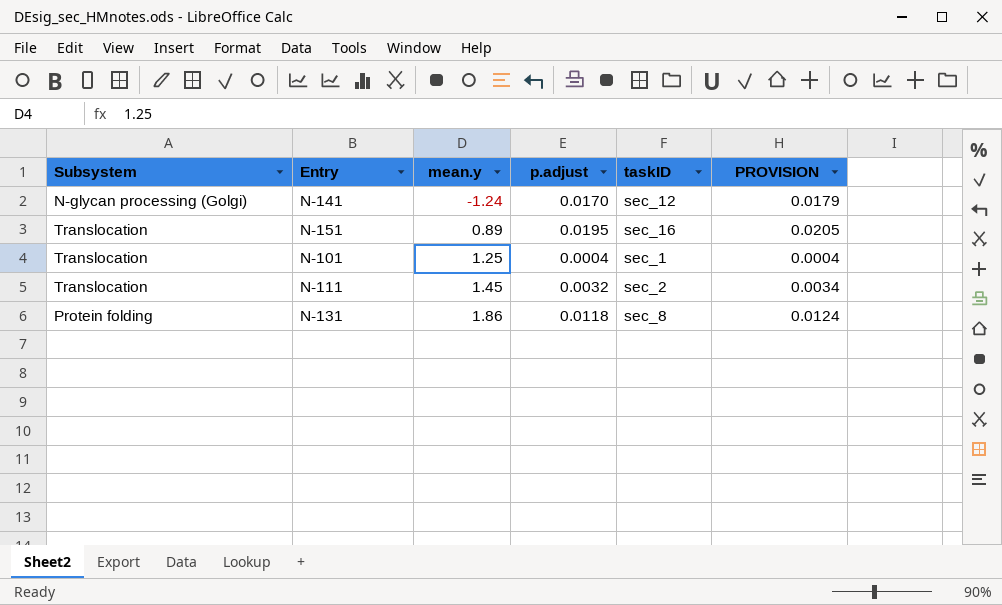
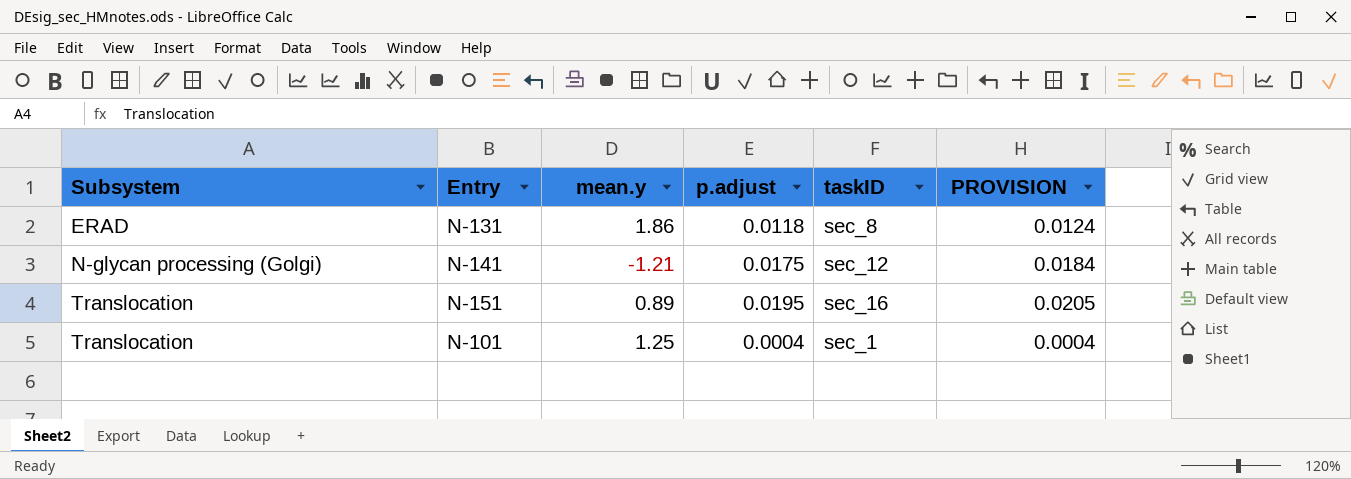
row order: mean.y ascending -> Subsystem ascending
row N-111: Translocation | 1.45 | 0.0032 | sec_2 | 0.0034 -> none
N-131 | Subsystem: Protein folding -> ERAD
N-141 | mean.y: -1.24 -> -1.21
N-141 | p.adjust: 0.0170 -> 0.0175
N-141 | PROVISION: 0.0179 -> 0.0184

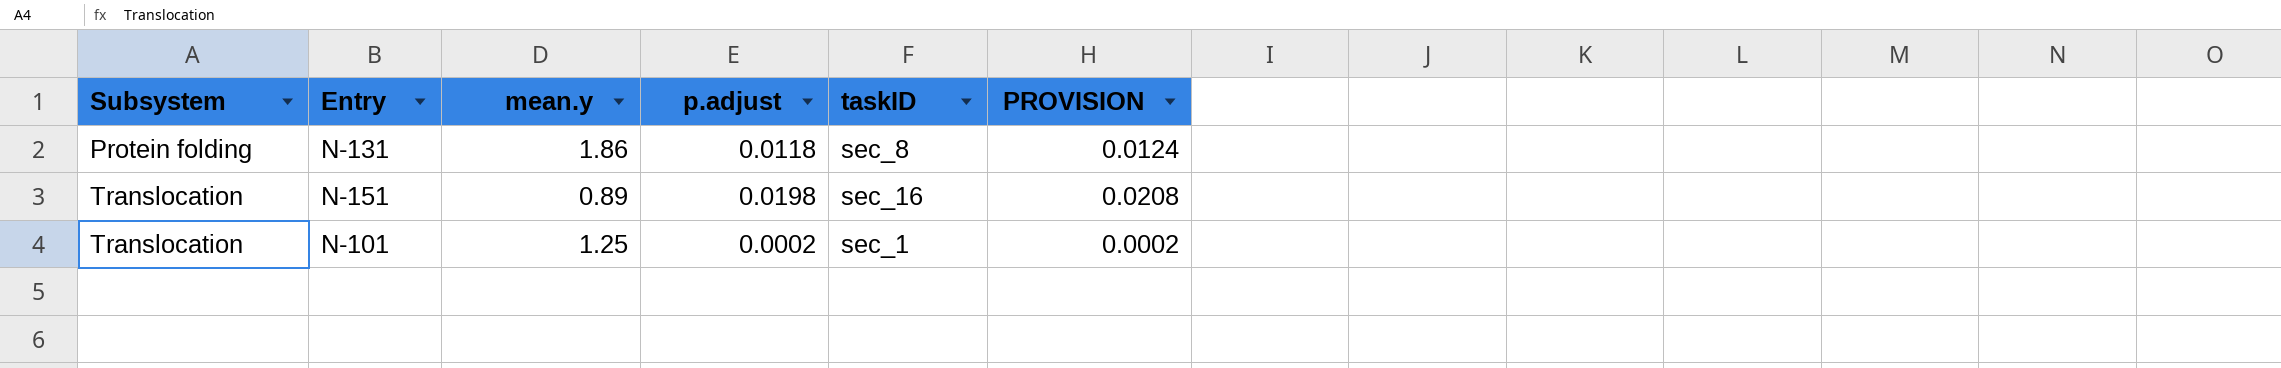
row N-141: N-glycan processing (Golgi) | -1.21 | 0.0175 | sec_12 | 0.0184 -> none
N-131 | Subsystem: ERAD -> Protein folding
N-151 | p.adjust: 0.0195 -> 0.0198
N-151 | PROVISION: 0.0205 -> 0.0208
N-101 | p.adjust: 0.0004 -> 0.0002
N-101 | PROVISION: 0.0004 -> 0.0002

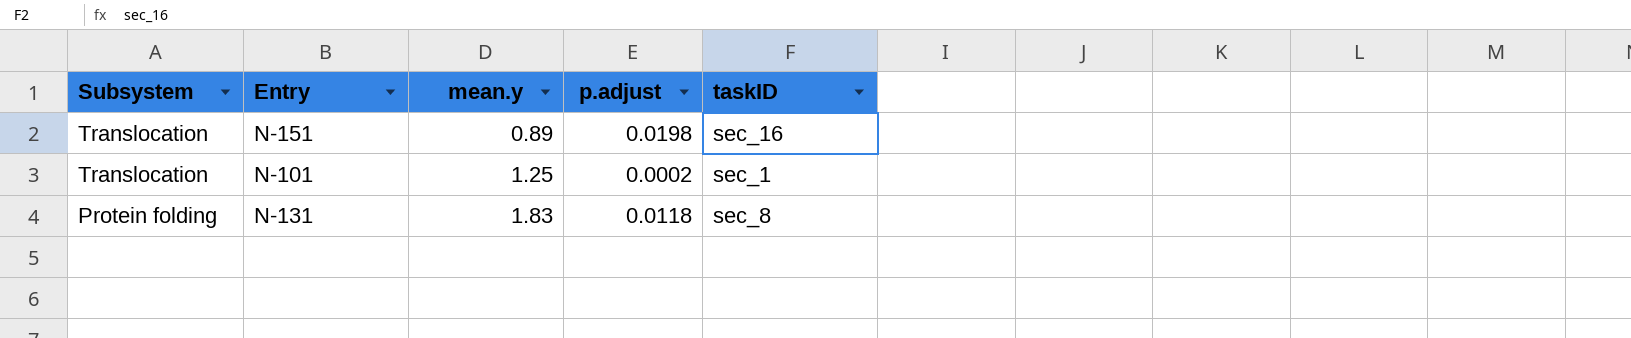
row order: Subsystem ascending -> Subsystem descending
column PROVISION | formula: [p.adjust] * 1.05 -> none
N-131 | mean.y: 1.86 -> 1.83

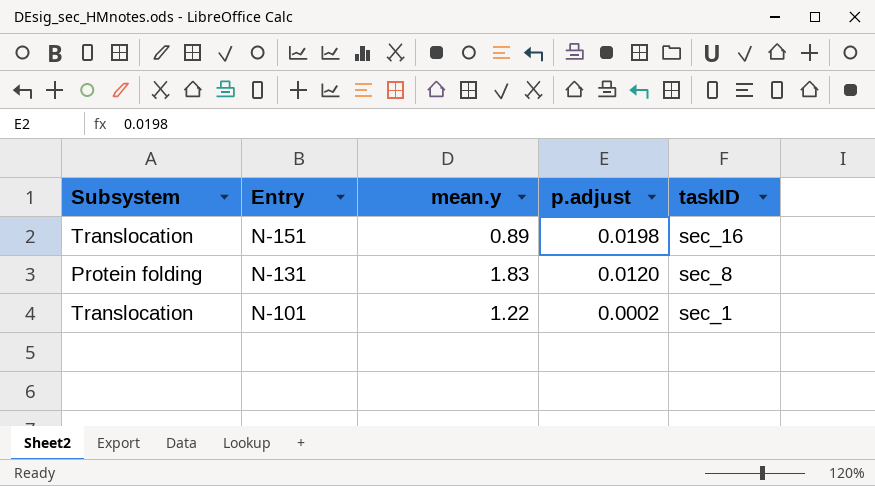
row order: Subsystem descending -> Entry descending
N-131 | p.adjust: 0.0118 -> 0.0120
N-101 | mean.y: 1.25 -> 1.22

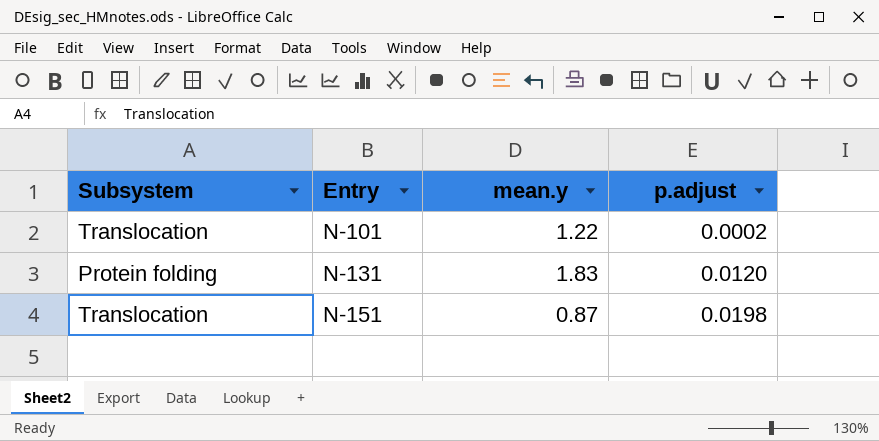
row order: Entry descending -> Entry ascending
column taskID | position: 5 -> none
N-151 | mean.y: 0.89 -> 0.87

